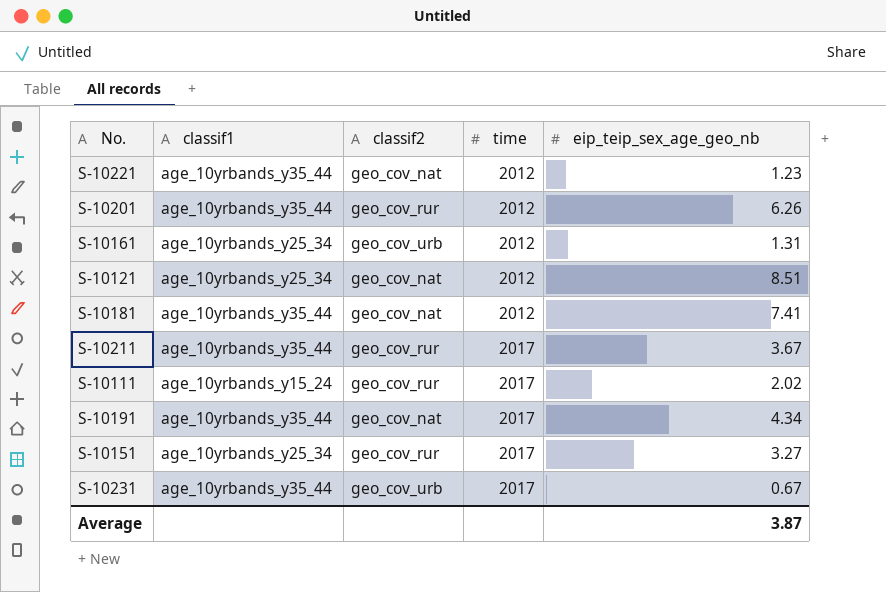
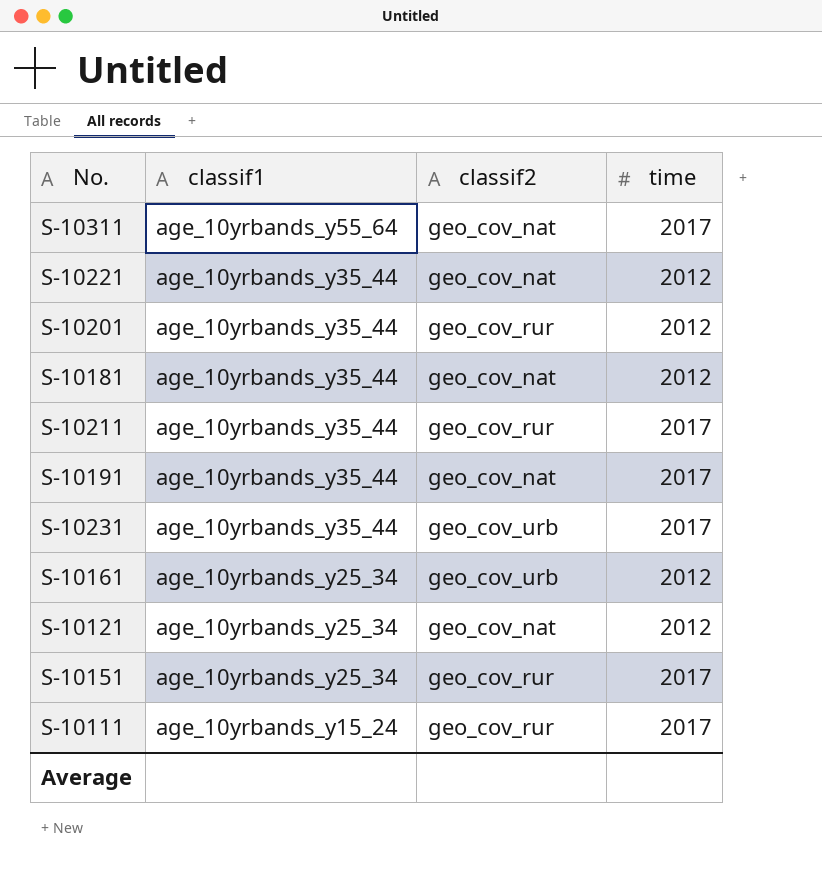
row order: time ascending -> classif1 descending
column eip_teip_sex_age_geo_nb | position: 5 -> none
row S-10311: none -> age_10yrbands_y55_64 | geo_cov_nat | 2017

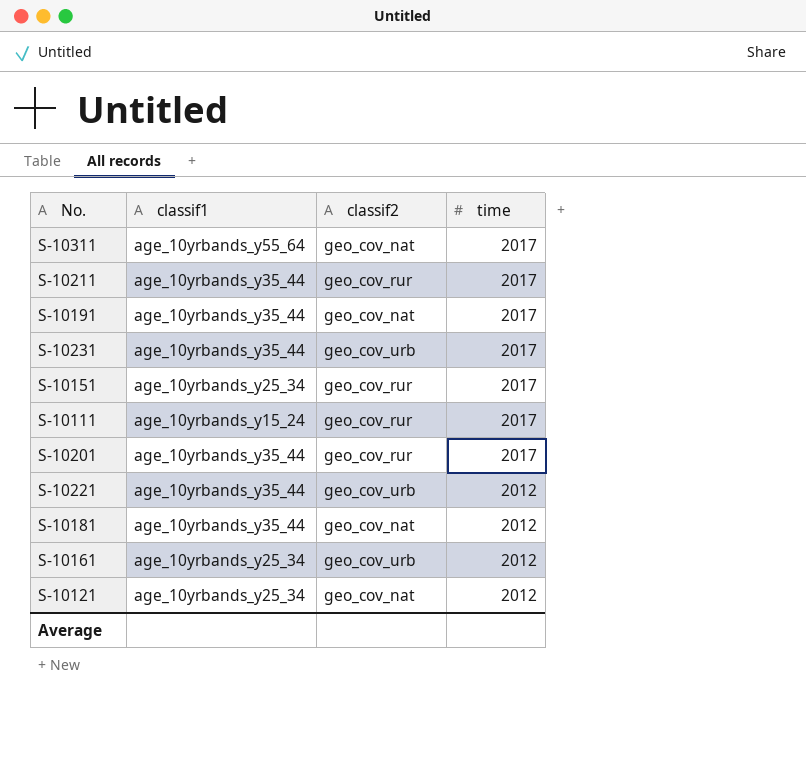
row order: classif1 descending -> time descending
S-10201 | time: 2012 -> 2017
S-10221 | classif2: geo_cov_nat -> geo_cov_urb

